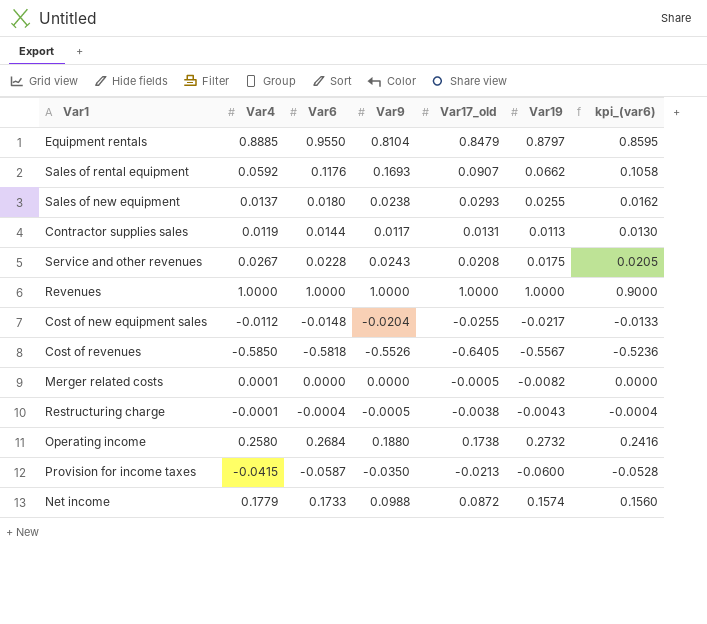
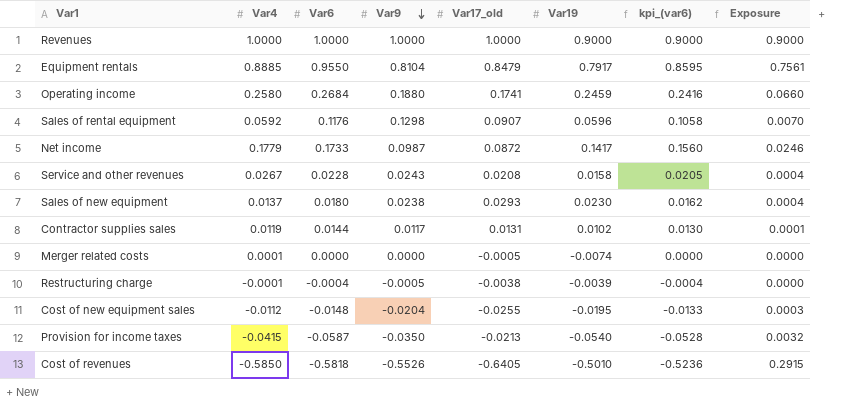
row order: none -> Var9 descending
column Exposure | formula: none -> [Var6] * [Var19]
Revenues | Var19: 1.0000 -> 0.9000
Equipment rentals | Var19: 0.8797 -> 0.7917
Operating income | Var17_old: 0.1738 -> 0.1741
Operating income | Var19: 0.2732 -> 0.2459
Sales of rental equipment | Var9: 0.1693 -> 0.1298
Sales of rental equipment | Var19: 0.0662 -> 0.0596
Net income | Var9: 0.0988 -> 0.0987
Net income | Var19: 0.1574 -> 0.1417
Service and other revenues | Var19: 0.0175 -> 0.0158
Sales of new equipment | Var19: 0.0255 -> 0.0230
Contractor supplies sales | Var19: 0.0113 -> 0.0102
Merger related costs | Var19: -0.0082 -> -0.0074
Restructuring charge | Var19: -0.0043 -> -0.0039
Cost of new equipment sales | Var19: -0.0217 -> -0.0195
Provision for income taxes | Var19: -0.0600 -> -0.0540
Cost of revenues | Var19: -0.5567 -> -0.5010

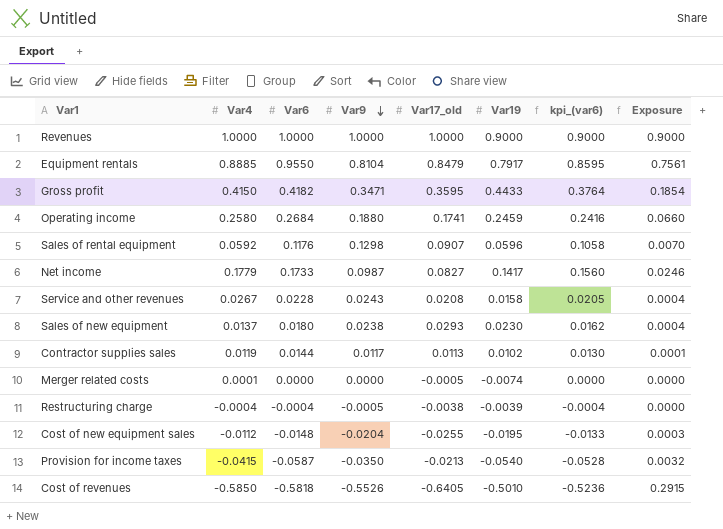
row Gross profit: none -> 0.4150 | 0.4182 | 0.3471 | 0.3595 | 0.4433 | 0.3764 | 0.1854
Net income | Var17_old: 0.0872 -> 0.0827
Contractor supplies sales | Var17_old: 0.0131 -> 0.0113
Restructuring charge | Var4: -0.0001 -> -0.0004

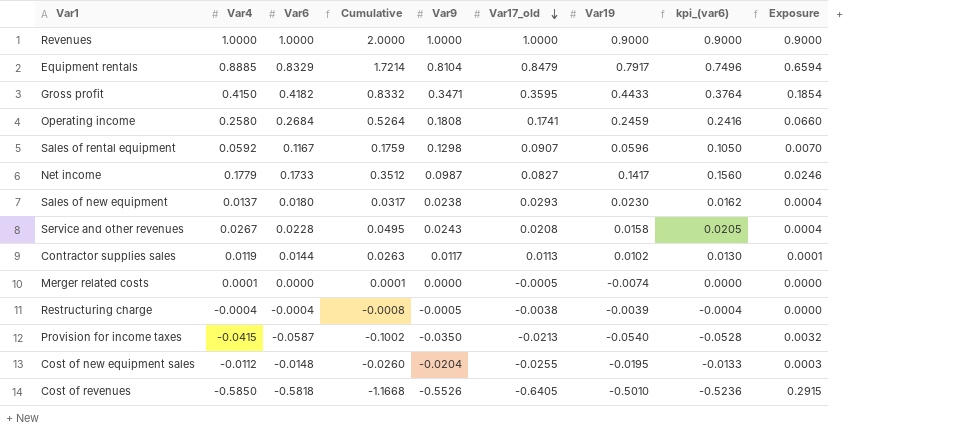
row order: Var9 descending -> Var17_old descending
column Cumulative | formula: none -> [Var4] + [Var6]
Equipment rentals | Var6: 0.9550 -> 0.8329
Equipment rentals | kpi_(var6): 0.8595 -> 0.7496
Equipment rentals | Exposure: 0.7561 -> 0.6594
Operating income | Var9: 0.1880 -> 0.1808
Sales of rental equipment | Var6: 0.1176 -> 0.1167
Sales of rental equipment | kpi_(var6): 0.1058 -> 0.1050

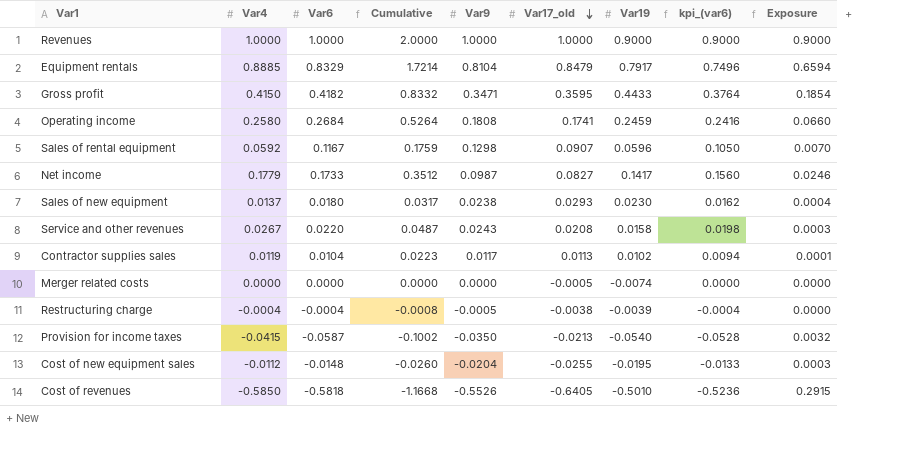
Service and other revenues | Var6: 0.0228 -> 0.0220
Service and other revenues | Cumulative: 0.0495 -> 0.0487
Service and other revenues | kpi_(var6): 0.0205 -> 0.0198
Service and other revenues | Exposure: 0.0004 -> 0.0003
Contractor supplies sales | Var6: 0.0144 -> 0.0104
Contractor supplies sales | Cumulative: 0.0263 -> 0.0223
Contractor supplies sales | kpi_(var6): 0.0130 -> 0.0094
Merger related costs | Var4: 0.0001 -> 0.0000
Merger related costs | Cumulative: 0.0001 -> 0.0000

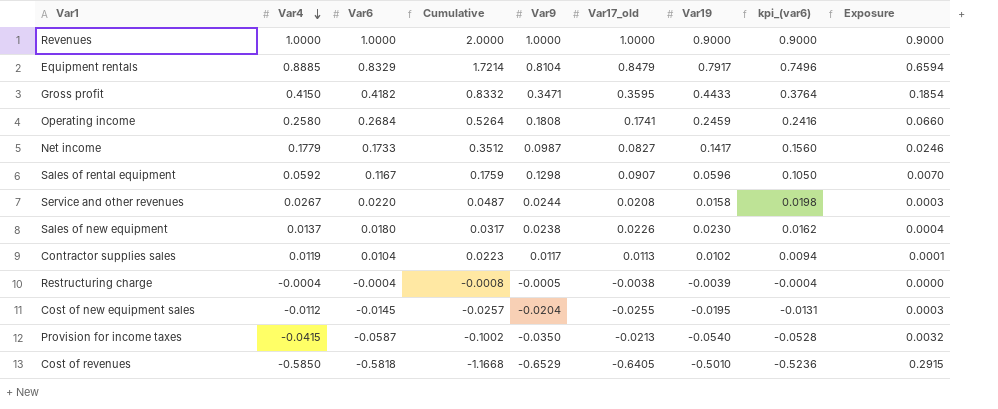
row order: Var17_old descending -> Var4 descending
row Merger related costs: 0.0000 | 0.0000 | 0.0000 | 0.0000 | -0.0005 | -0.0074 | 0.0000 | 0.0000 -> none
Service and other revenues | Var9: 0.0243 -> 0.0244
Sales of new equipment | Var17_old: 0.0293 -> 0.0226
Cost of new equipment sales | Var6: -0.0148 -> -0.0145
Cost of new equipment sales | Cumulative: -0.0260 -> -0.0257
Cost of new equipment sales | kpi_(var6): -0.0133 -> -0.0131
Cost of revenues | Var9: -0.5526 -> -0.6529

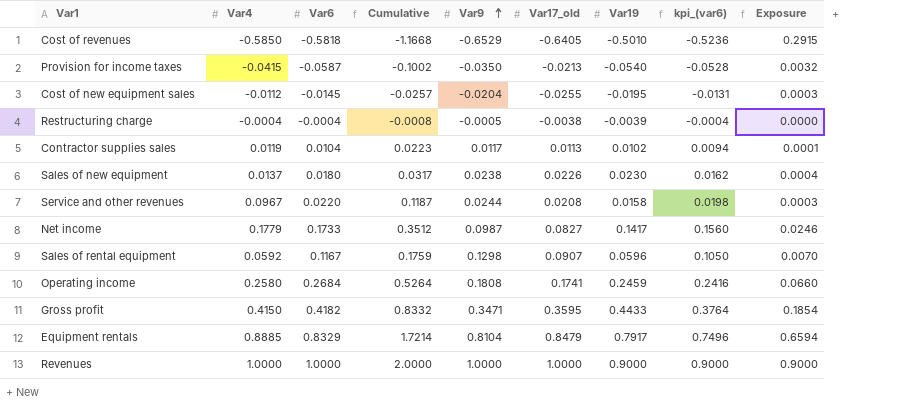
row order: Var4 descending -> Var9 ascending
Service and other revenues | Var4: 0.0267 -> 0.0967
Service and other revenues | Cumulative: 0.0487 -> 0.1187

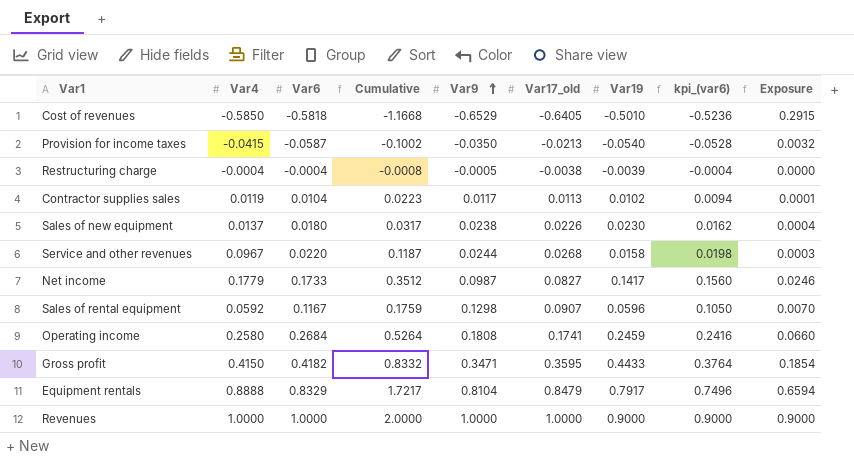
row Cost of new equipment sales: -0.0112 | -0.0145 | -0.0257 | -0.0204 | -0.0255 | -0.0195 | -0.0131 | 0.0003 -> none
Service and other revenues | Var17_old: 0.0208 -> 0.0268
Equipment rentals | Var4: 0.8885 -> 0.8888
Equipment rentals | Cumulative: 1.7214 -> 1.7217

